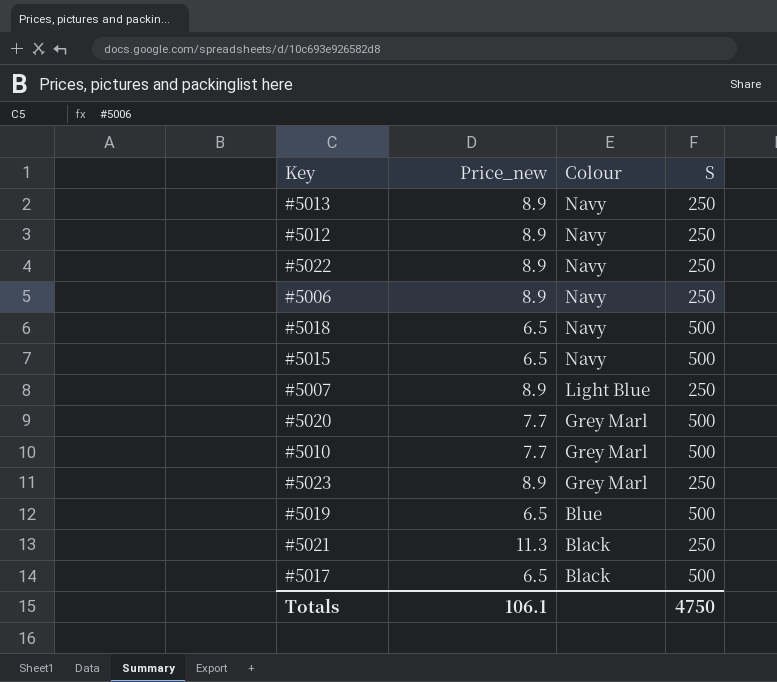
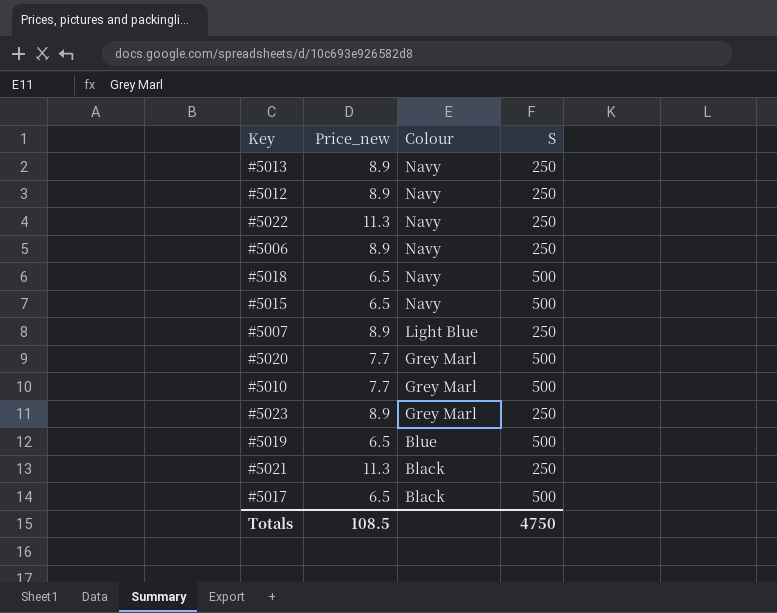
#5022 | Price_new: 8.9 -> 11.3
Totals | Price_new: 106.1 -> 108.5

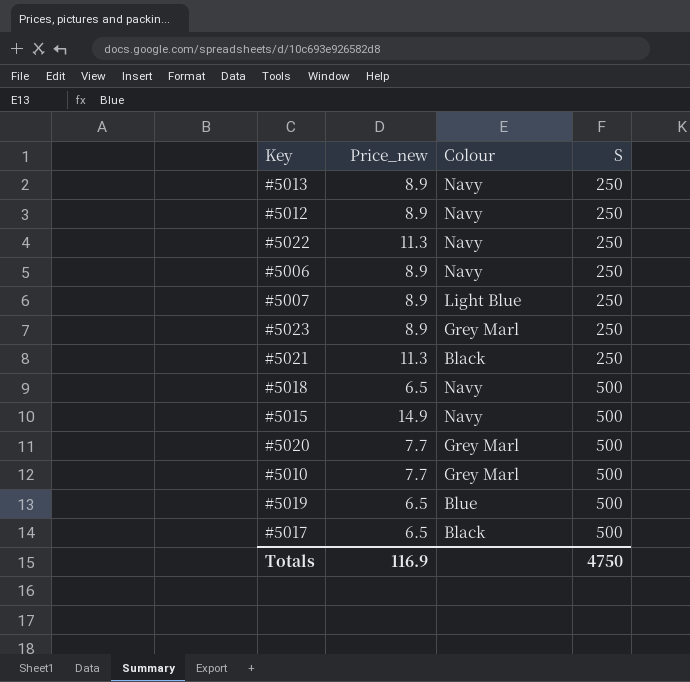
row order: Colour descending -> S ascending
#5015 | Price_new: 6.5 -> 14.9
Totals | Price_new: 108.5 -> 116.9

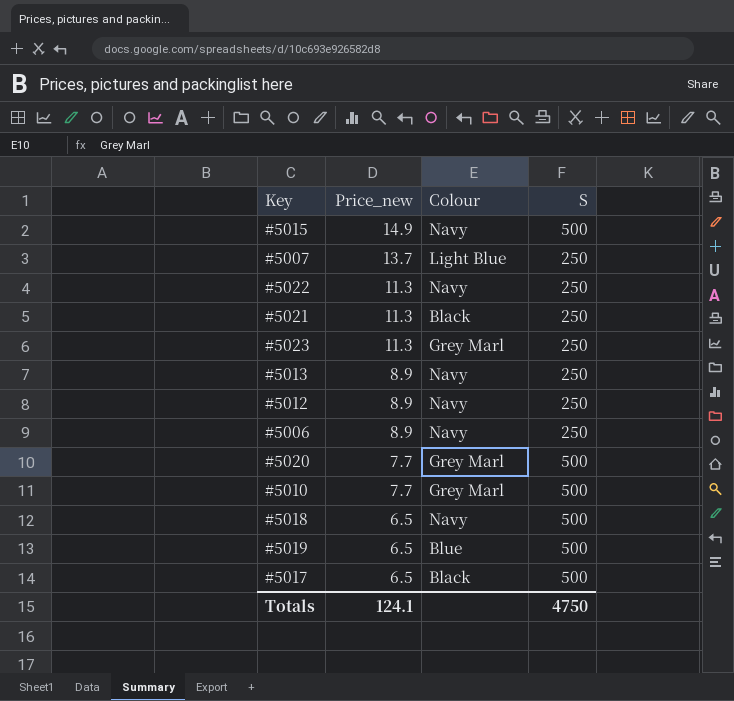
row order: S ascending -> Price_new descending
#5007 | Price_new: 8.9 -> 13.7
#5023 | Price_new: 8.9 -> 11.3
Totals | Price_new: 116.9 -> 124.1

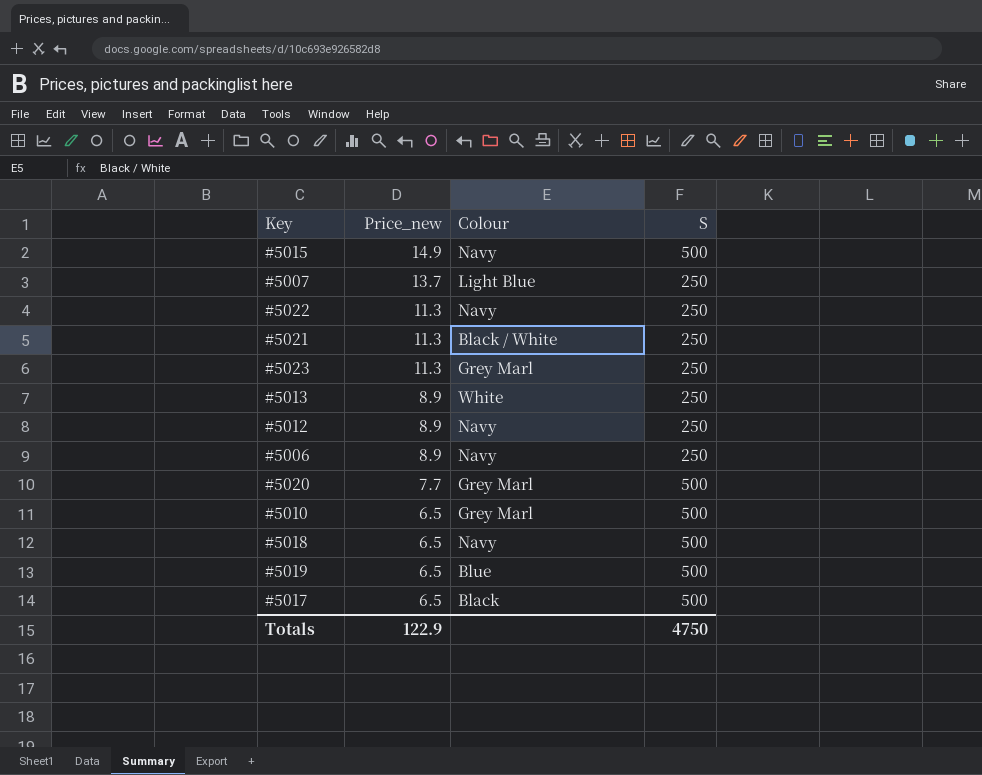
#5021 | Colour: Black -> Black / White
#5013 | Colour: Navy -> White
#5010 | Price_new: 7.7 -> 6.5
Totals | Price_new: 124.1 -> 122.9

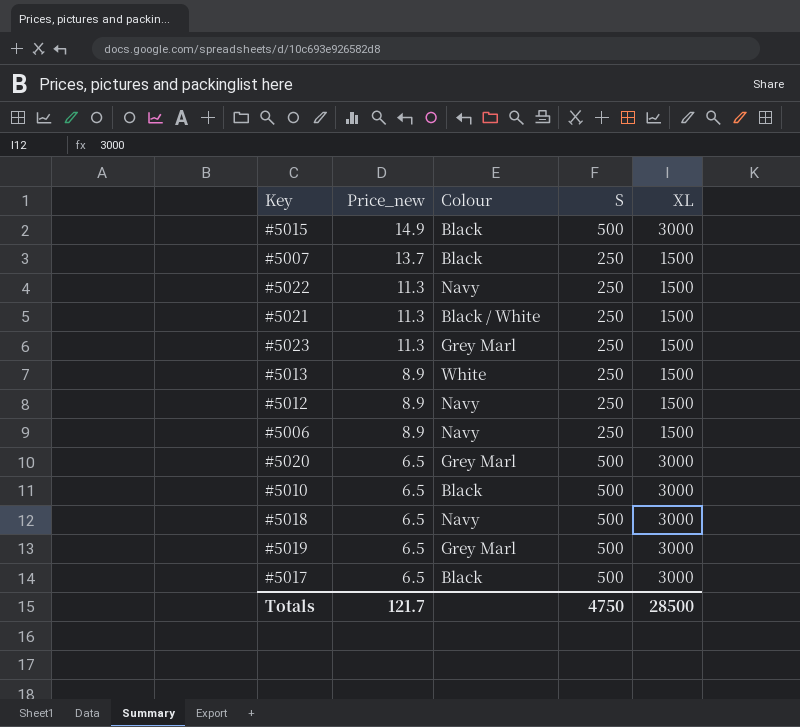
column XL | position: none -> 5
#5015 | Colour: Navy -> Black
#5007 | Colour: Light Blue -> Black
#5020 | Price_new: 7.7 -> 6.5
#5010 | Colour: Grey Marl -> Black
#5019 | Colour: Blue -> Grey Marl
Totals | Price_new: 122.9 -> 121.7

